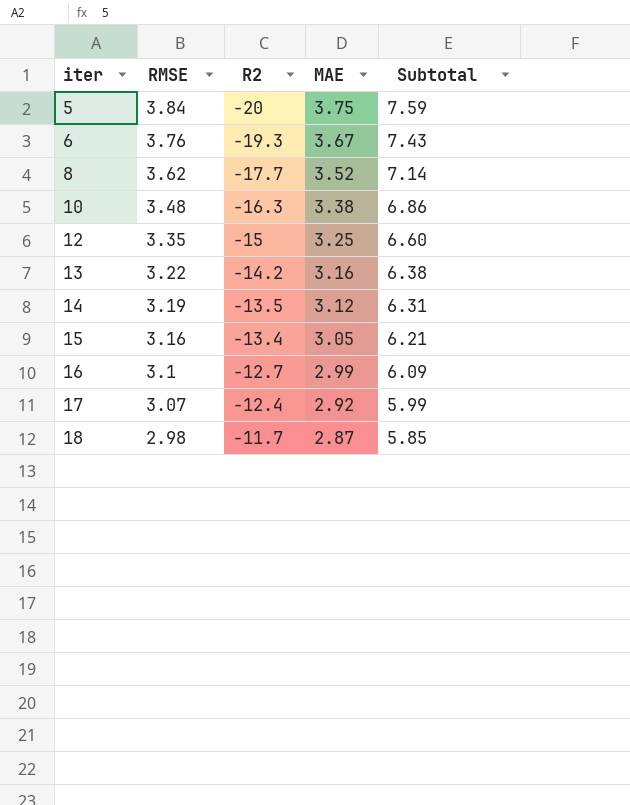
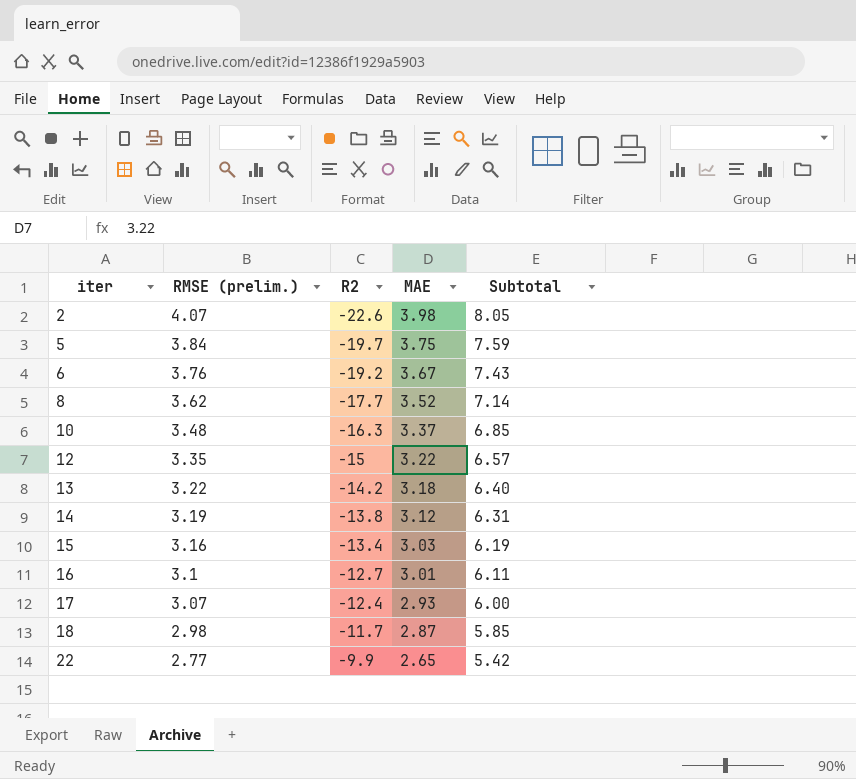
column name: RMSE -> RMSE (prelim.)
row 2: none -> 4.07 | -22.6 | 3.98 | 8.05
5 | R2: -20 -> -19.7
6 | R2: -19.3 -> -19.2
10 | MAE: 3.38 -> 3.37
10 | Subtotal: 6.86 -> 6.85
12 | MAE: 3.25 -> 3.22
12 | Subtotal: 6.60 -> 6.57
13 | MAE: 3.16 -> 3.18
13 | Subtotal: 6.38 -> 6.40
14 | R2: -13.5 -> -13.8
15 | MAE: 3.05 -> 3.03
15 | Subtotal: 6.21 -> 6.19
16 | MAE: 2.99 -> 3.01
16 | Subtotal: 6.09 -> 6.11
17 | MAE: 2.92 -> 2.93
17 | Subtotal: 5.99 -> 6.00
row 22: none -> 2.77 | -9.9 | 2.65 | 5.42

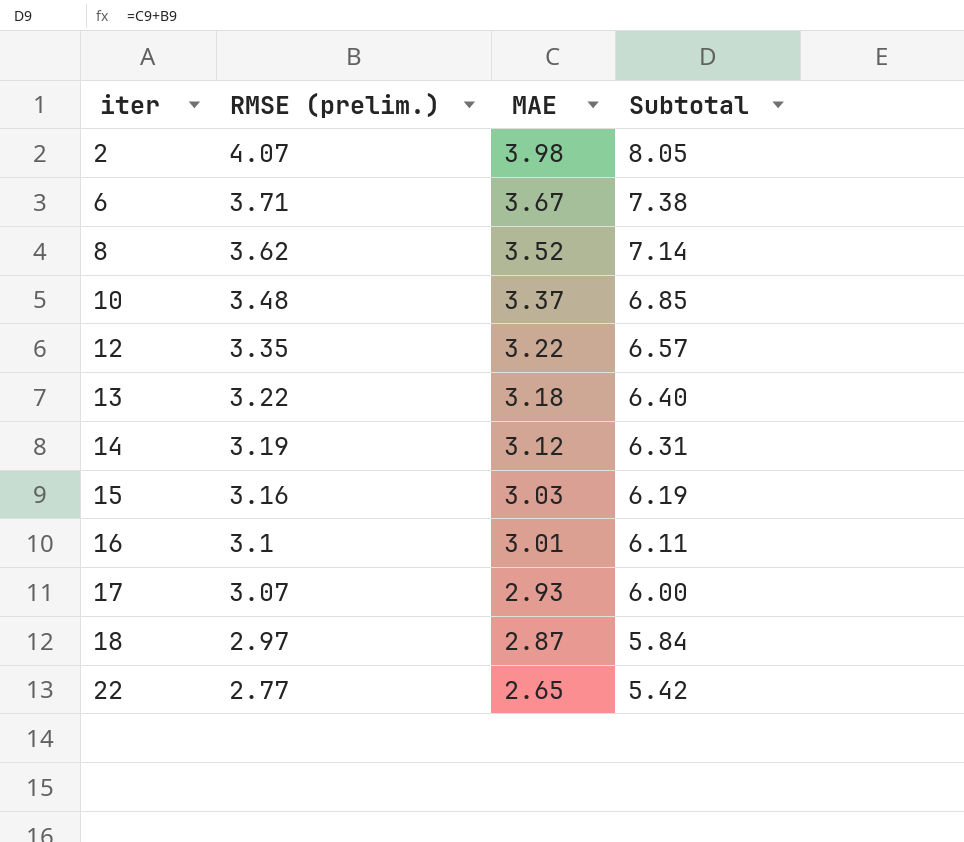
column R2 | position: 3 -> none
row 5: 3.84 | -19.7 | 3.75 | 7.59 -> none
6 | RMSE (prelim.): 3.76 -> 3.71
6 | Subtotal: 7.43 -> 7.38
18 | RMSE (prelim.): 2.98 -> 2.97
18 | Subtotal: 5.85 -> 5.84

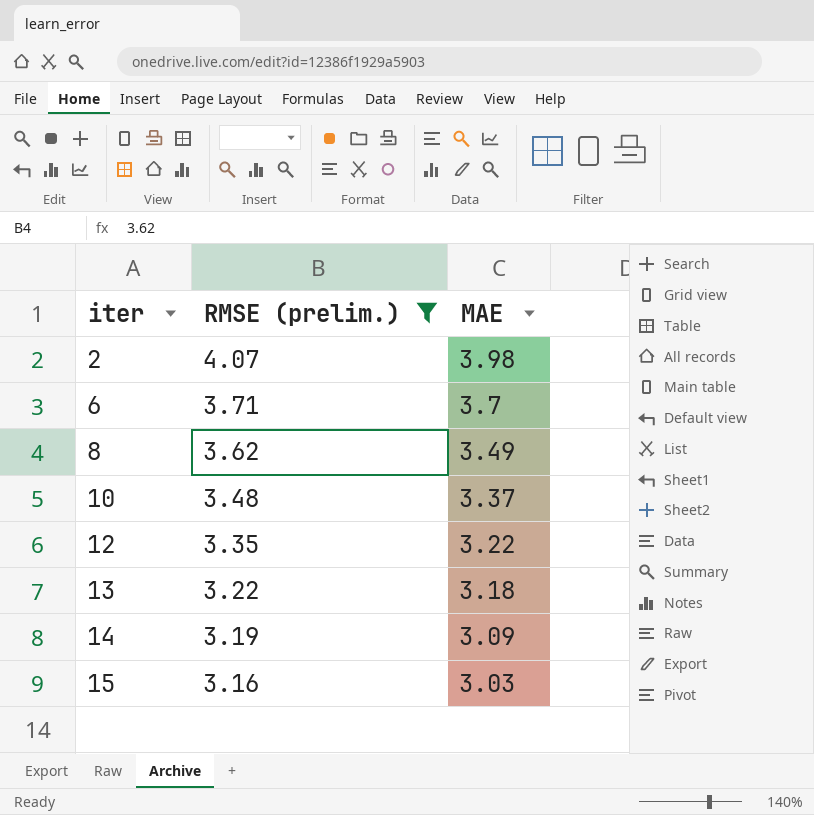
filter: none -> RMSE (prelim.) >= 3.16
column Subtotal | formula: [RMSE (prelim.)] + [MAE] -> none
6 | MAE: 3.67 -> 3.7
8 | MAE: 3.52 -> 3.49
14 | MAE: 3.12 -> 3.09

